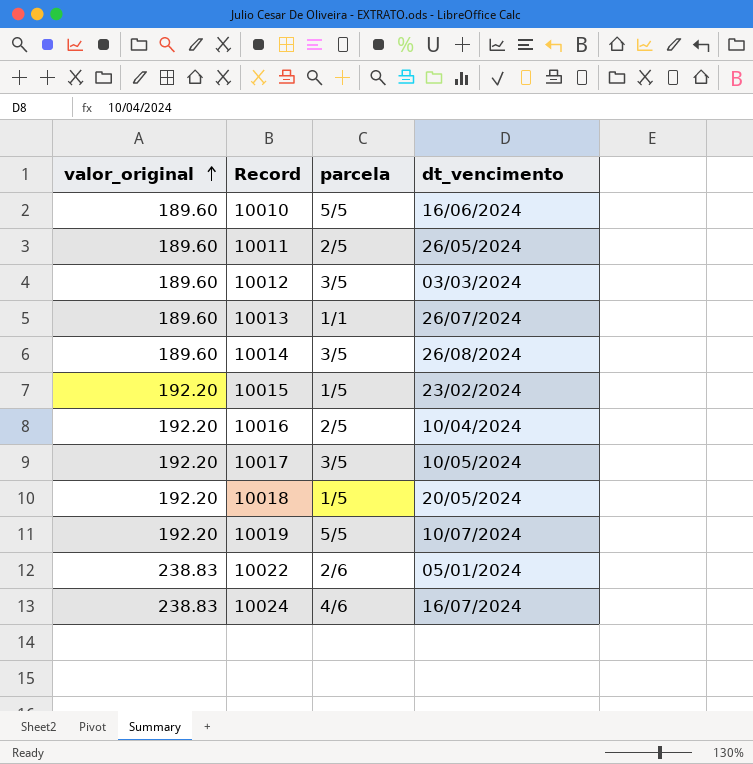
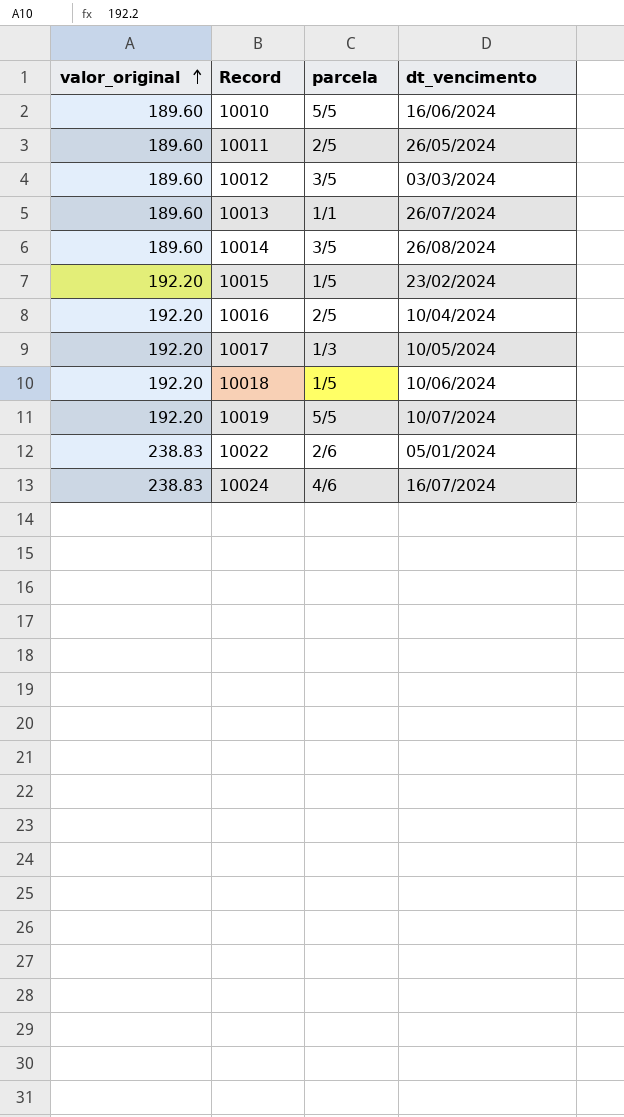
10017 | parcela: 3/5 -> 1/3
10018 | dt_vencimento: 20/05/2024 -> 10/06/2024

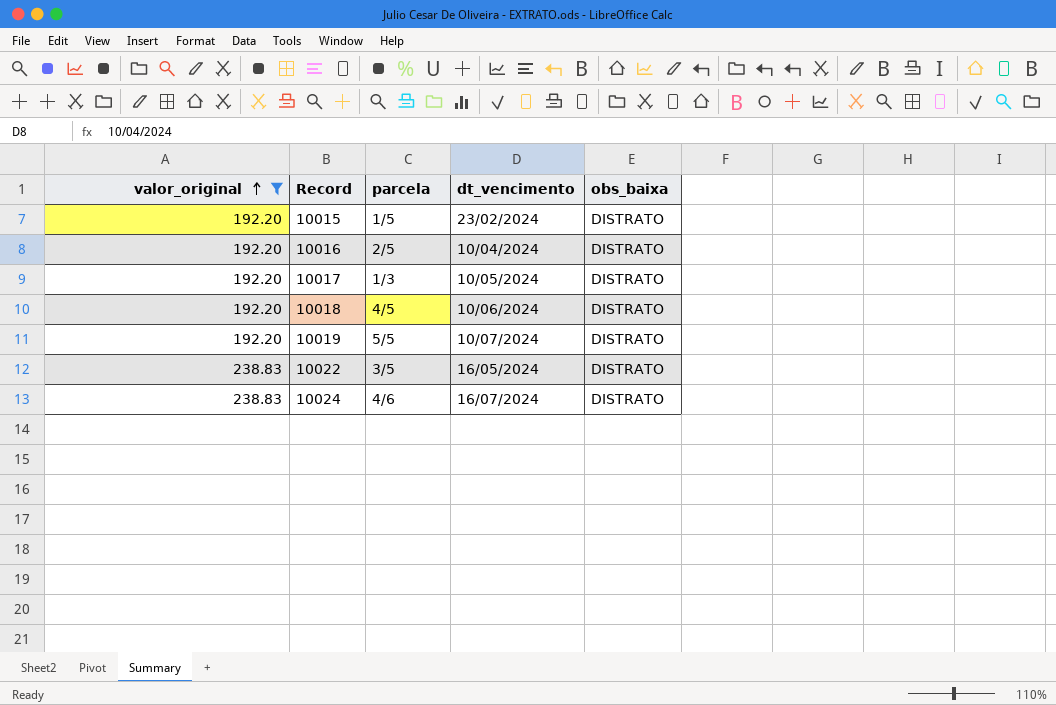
filter: none -> valor_original != 189.60
column obs_baixa | position: none -> 5
10018 | parcela: 1/5 -> 4/5
10022 | parcela: 2/6 -> 3/5
10022 | dt_vencimento: 05/01/2024 -> 16/05/2024

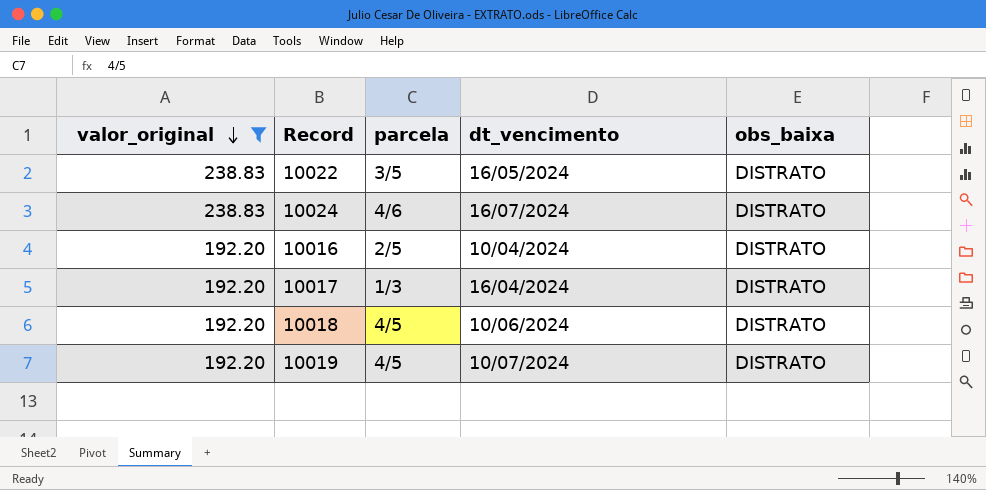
row order: valor_original ascending -> valor_original descending
row 10015: 192.20 | 1/5 | 23/02/2024 | DISTRATO -> none
10017 | dt_vencimento: 10/05/2024 -> 16/04/2024
10019 | parcela: 5/5 -> 4/5

